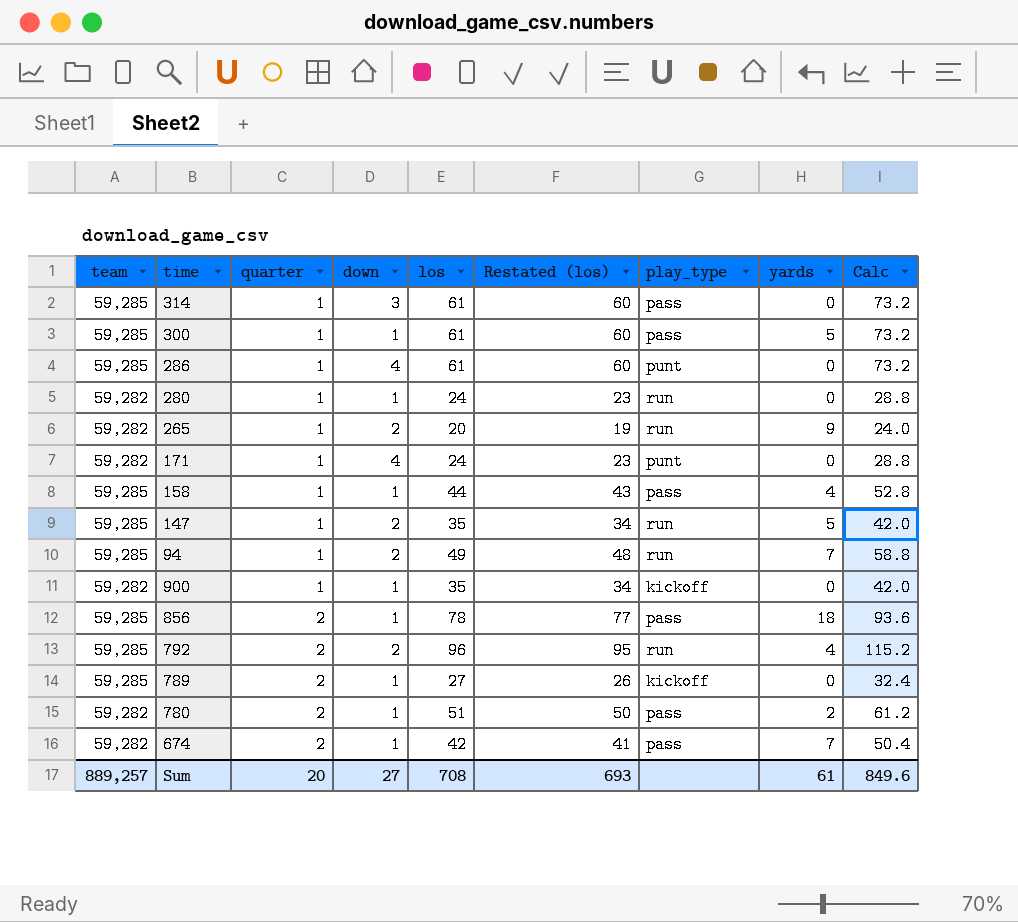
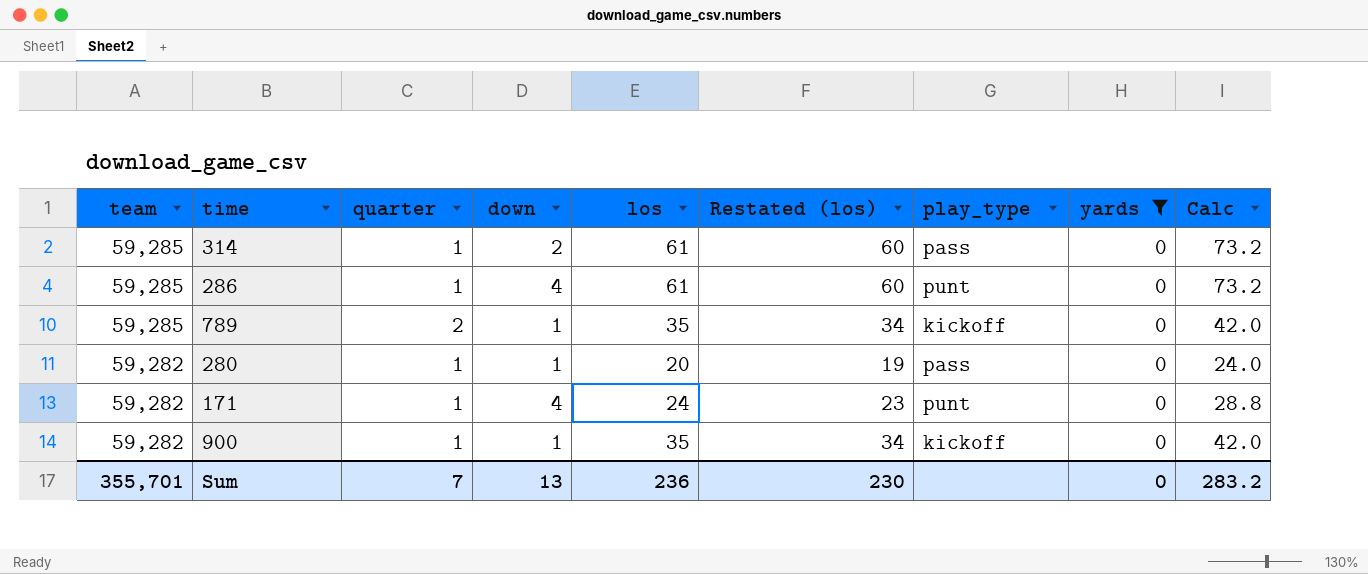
filter: none -> yards = 0
row order: quarter ascending -> team descending
314 | down: 3 -> 2
789 | los: 27 -> 35
789 | Restated (los): 26 -> 34
789 | Calc: 32.4 -> 42.0
280 | los: 24 -> 20
280 | Restated (los): 23 -> 19
280 | play_type: run -> pass
280 | Calc: 28.8 -> 24.0
Sum | team: 889,257 -> 355,701
Sum | quarter: 20 -> 7
Sum | down: 27 -> 13
Sum | los: 708 -> 236
Sum | Restated (los): 693 -> 230
Sum | yards: 61 -> 0
Sum | Calc: 849.6 -> 283.2

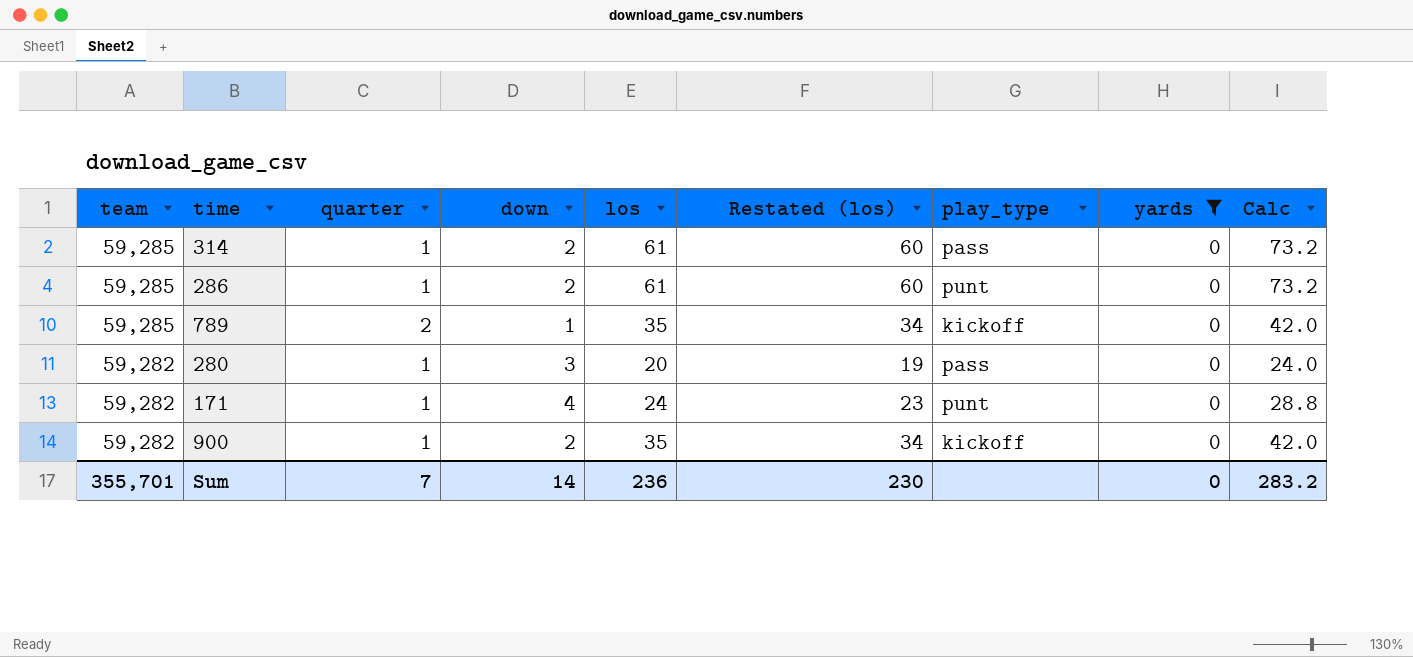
286 | down: 4 -> 2
280 | down: 1 -> 3
900 | down: 1 -> 2
Sum | down: 13 -> 14

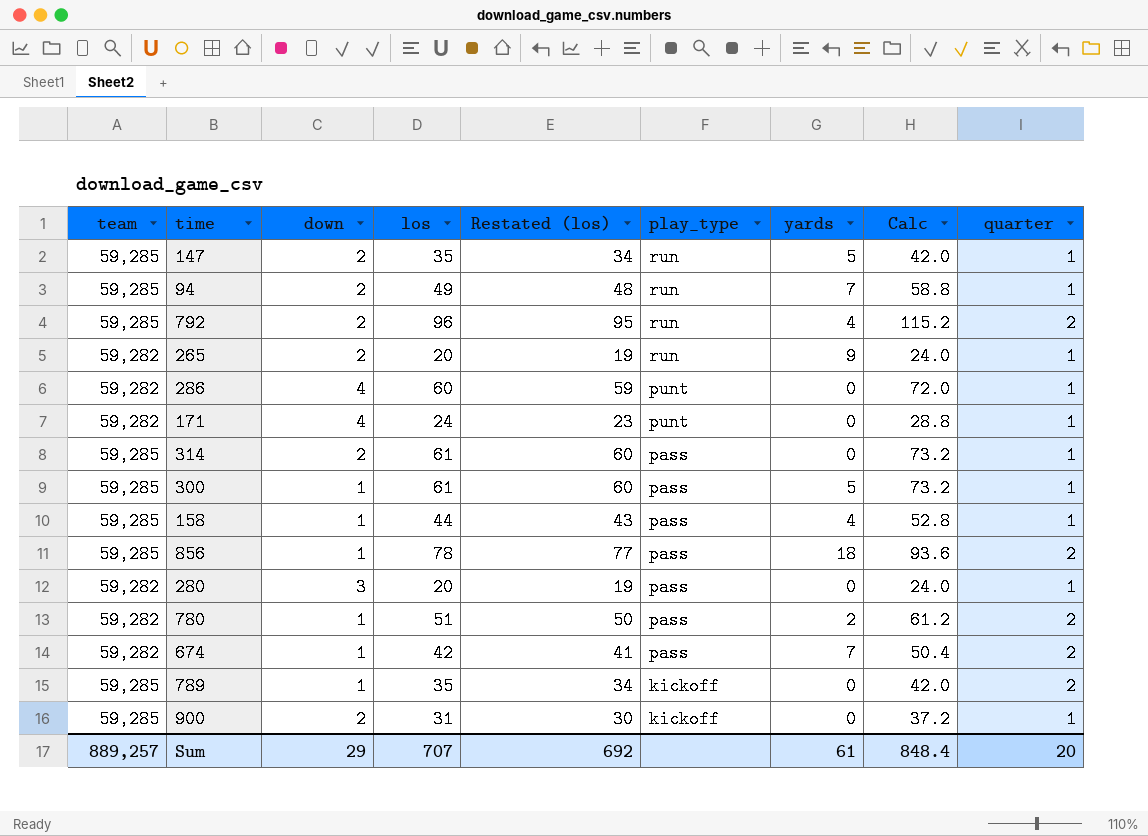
filter: yards = 0 -> none
row order: team descending -> play_type descending
column quarter | position: 3 -> 9
286 | team: 59,285 -> 59,282
286 | down: 2 -> 4
286 | los: 61 -> 60
286 | Restated (los): 60 -> 59
286 | Calc: 73.2 -> 72.0
900 | team: 59,282 -> 59,285
900 | los: 35 -> 31
900 | Restated (los): 34 -> 30
900 | Calc: 42.0 -> 37.2
Sum | team: 355,701 -> 889,257
Sum | down: 14 -> 29
Sum | los: 236 -> 707
Sum | Restated (los): 230 -> 692
Sum | yards: 0 -> 61
Sum | Calc: 283.2 -> 848.4
Sum | quarter: 7 -> 20

